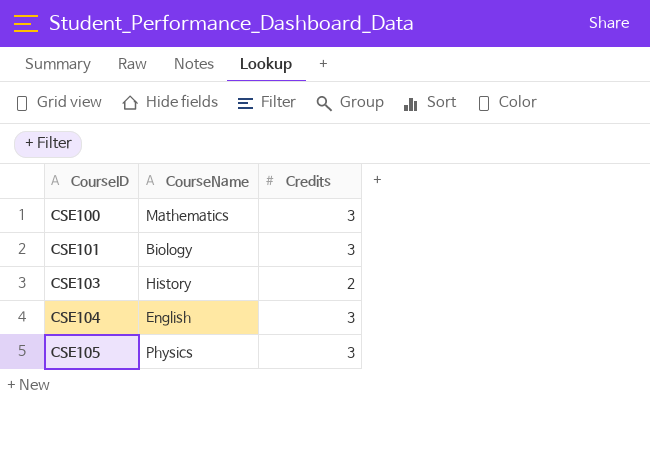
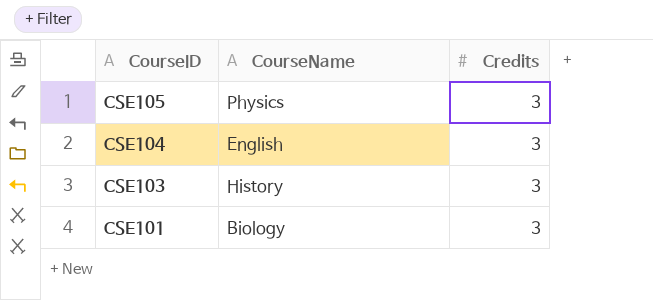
row order: CourseID ascending -> CourseID descending
row CSE100: Mathematics | 3 -> none
CSE103 | Credits: 2 -> 3

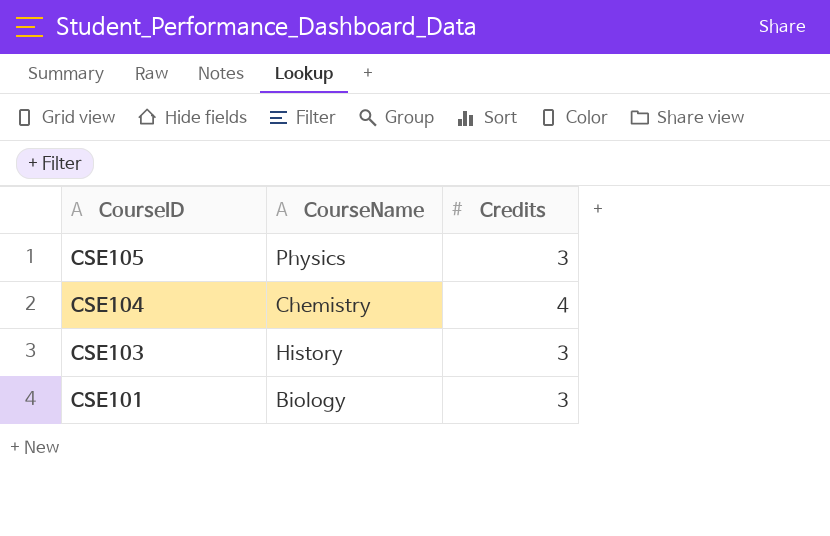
CSE104 | CourseName: English -> Chemistry
CSE104 | Credits: 3 -> 4

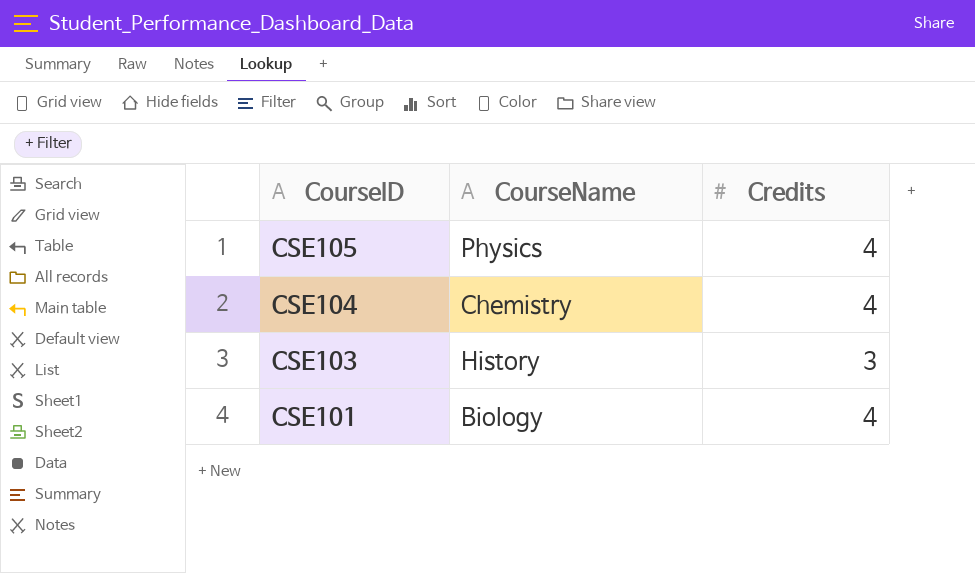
CSE105 | Credits: 3 -> 4
CSE101 | Credits: 3 -> 4

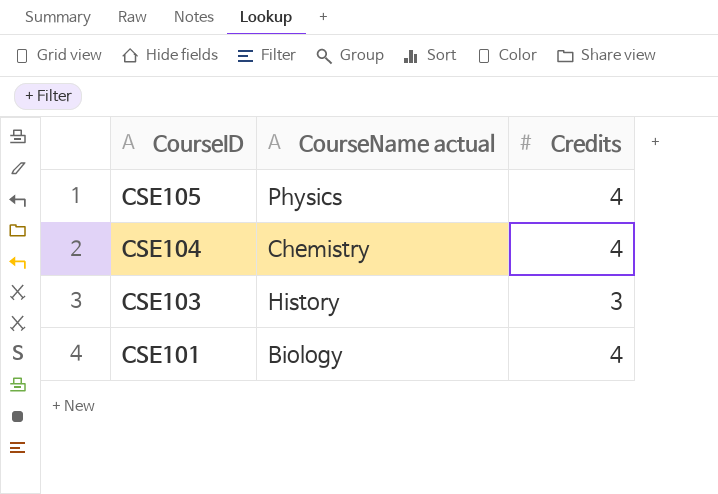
column name: CourseName -> CourseName actual

